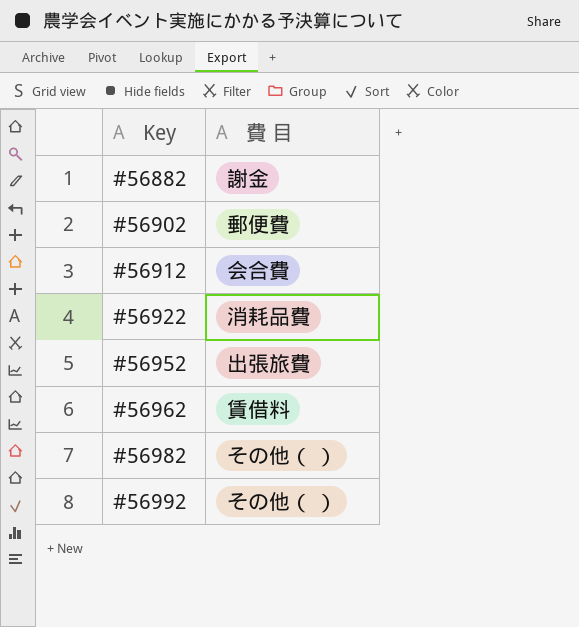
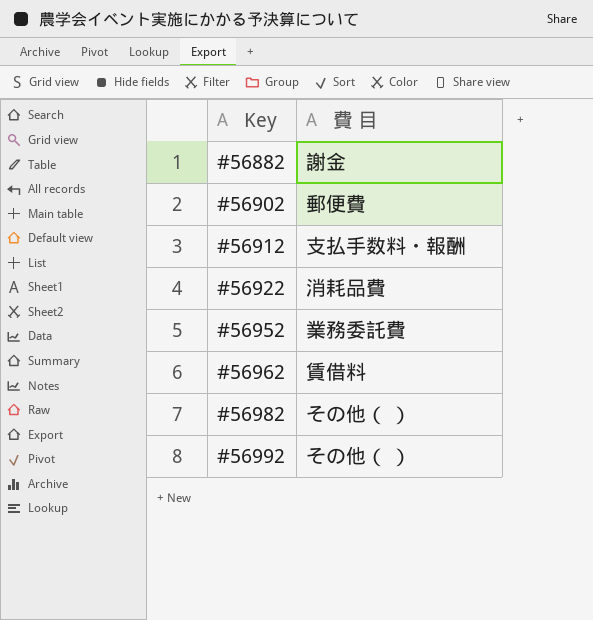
#56912 | 費 目: 会合費 -> 支払手数料・報酬
#56952 | 費 目: 出張旅費 -> 業務委託費

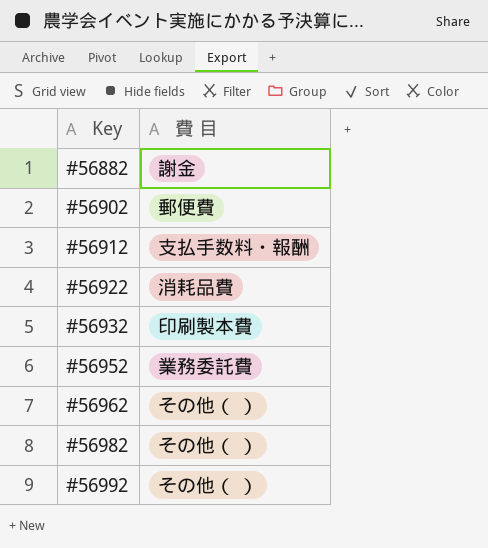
row #56932: none -> 印刷製本費
#56962 | 費 目: 賃借料 -> その他（ ）

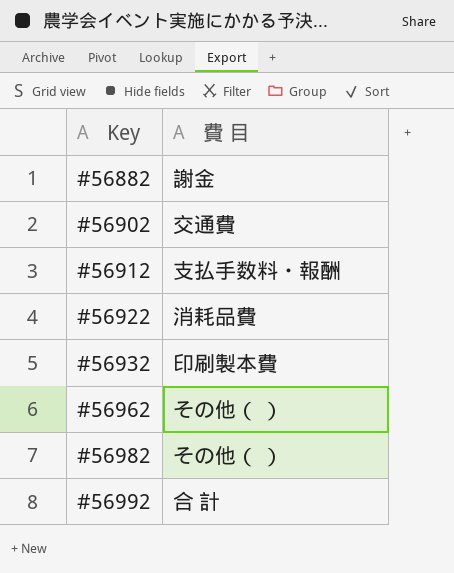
row #56952: 業務委託費 -> none
#56902 | 費 目: 郵便費 -> 交通費
#56992 | 費 目: その他（ ） -> 合 計

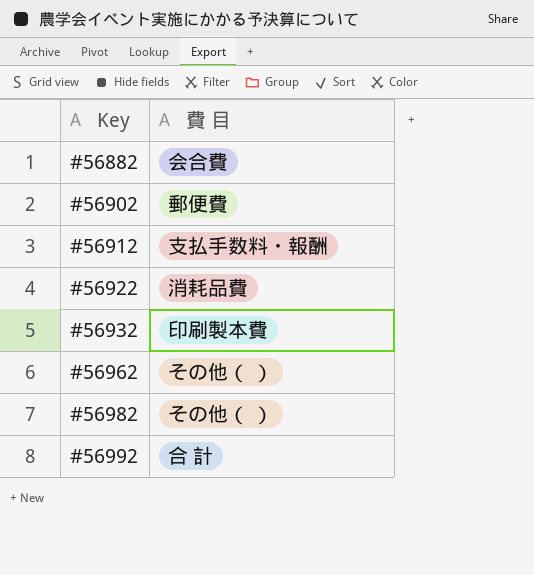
#56882 | 費 目: 謝金 -> 会合費
#56902 | 費 目: 交通費 -> 郵便費

